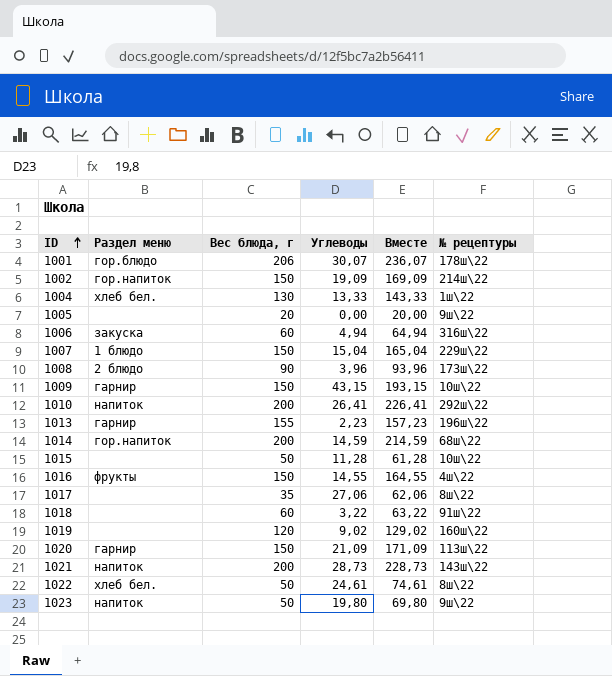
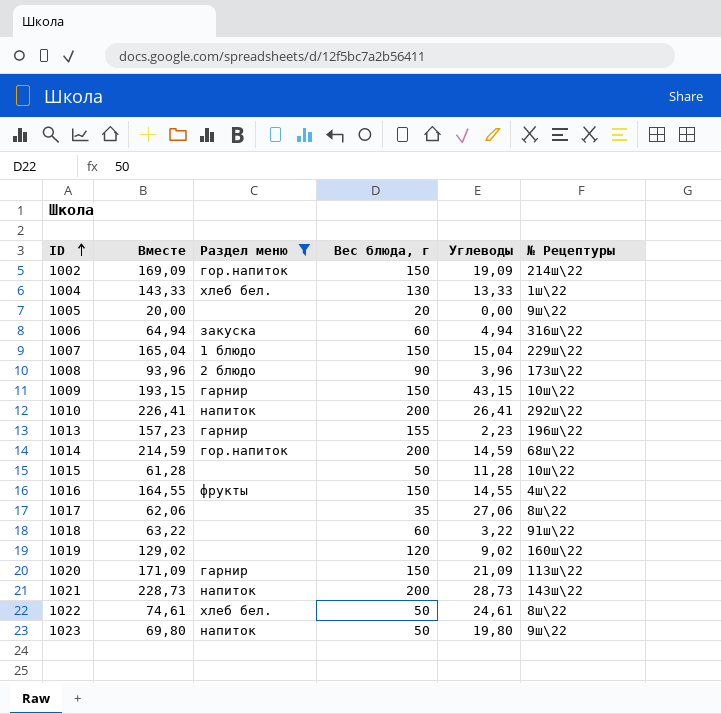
filter: none -> Раздел меню != гор.блюдо
column Вместе | position: 5 -> 2
column name: № рецептуры -> № Рецептуры

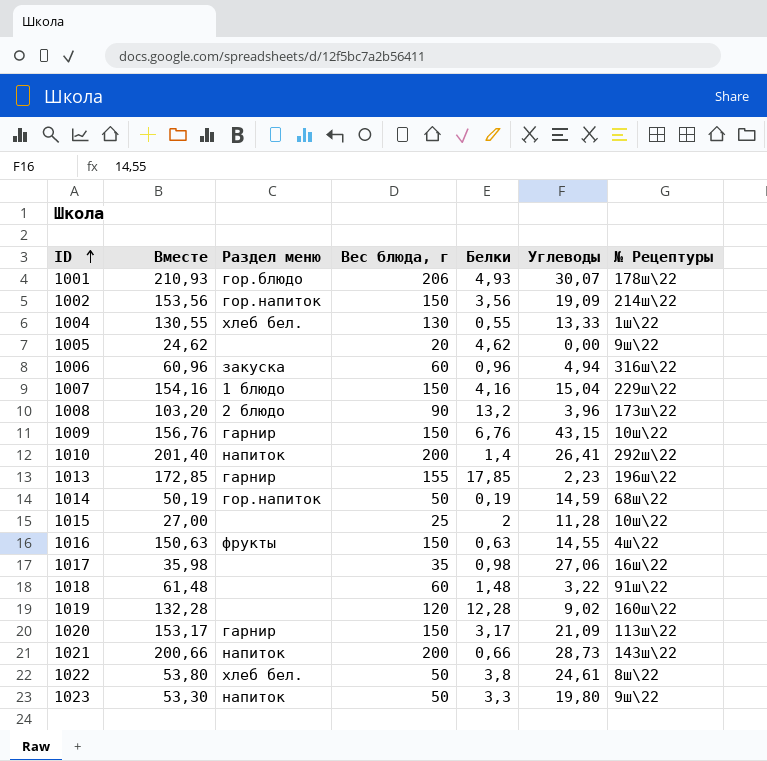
filter: Раздел меню != гор.блюдо -> none
column Вместе | formula: [Вес блюда, г] + [Углеводы] -> [Вес блюда, г] + [Белки]
column Белки | position: none -> 5
1014 | Вес блюда, г: 200 -> 50
1015 | Вес блюда, г: 50 -> 25
1017 | № Рецептуры: 8ш\22 -> 16ш\22

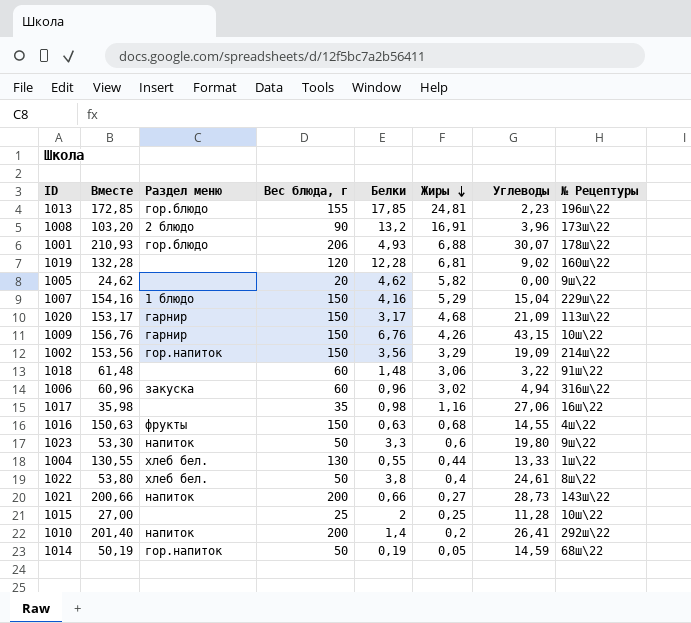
row order: ID ascending -> Жиры descending
column Жиры | position: none -> 6
1013 | Раздел меню: гарнир -> гор.блюдо

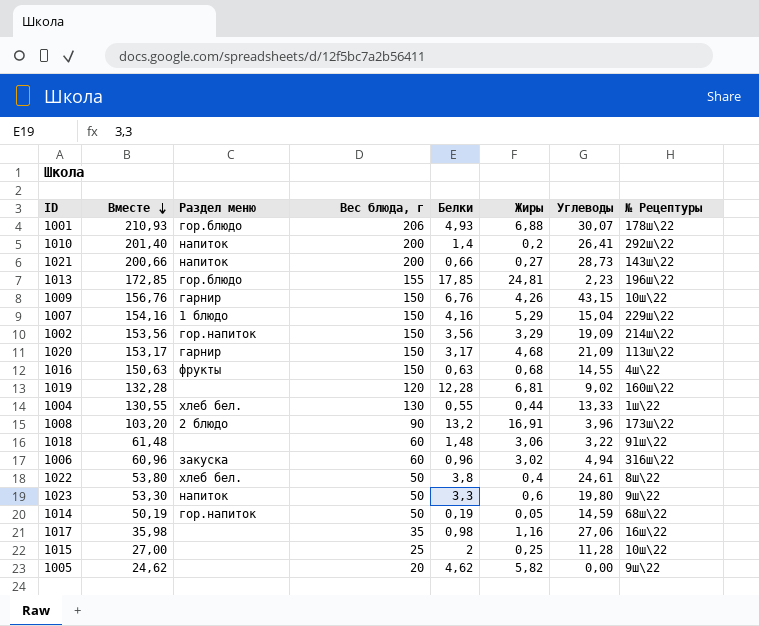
row order: Жиры descending -> Вместе descending

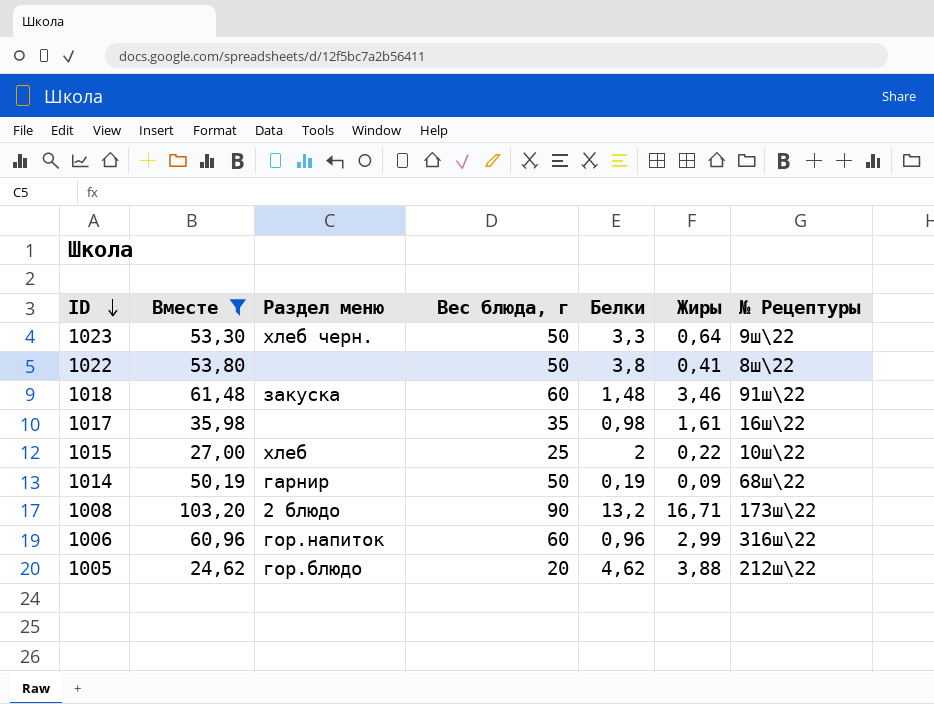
filter: none -> Вместе <= 103,20
row order: Вместе descending -> ID descending
column Углеводы | position: 7 -> none
1023 | Раздел меню: напиток -> хлеб черн.
1023 | Жиры: 0,6 -> 0,64
1022 | Раздел меню: хлеб бел. -> none
1022 | Жиры: 0,4 -> 0,41
1018 | Раздел меню: none -> закуска
1018 | Жиры: 3,06 -> 3,46
1017 | Жиры: 1,16 -> 1,61
1015 | Раздел меню: none -> хлеб
1015 | Жиры: 0,25 -> 0,22
1014 | Раздел меню: гор.напиток -> гарнир
1014 | Жиры: 0,05 -> 0,09
1008 | Жиры: 16,91 -> 16,71
1006 | Раздел меню: закуска -> гор.напиток
1006 | Жиры: 3,02 -> 2,99
1005 | Раздел меню: none -> гор.блюдо
1005 | Жиры: 5,82 -> 3,88
1005 | № Рецептуры: 9ш\22 -> 212ш\22

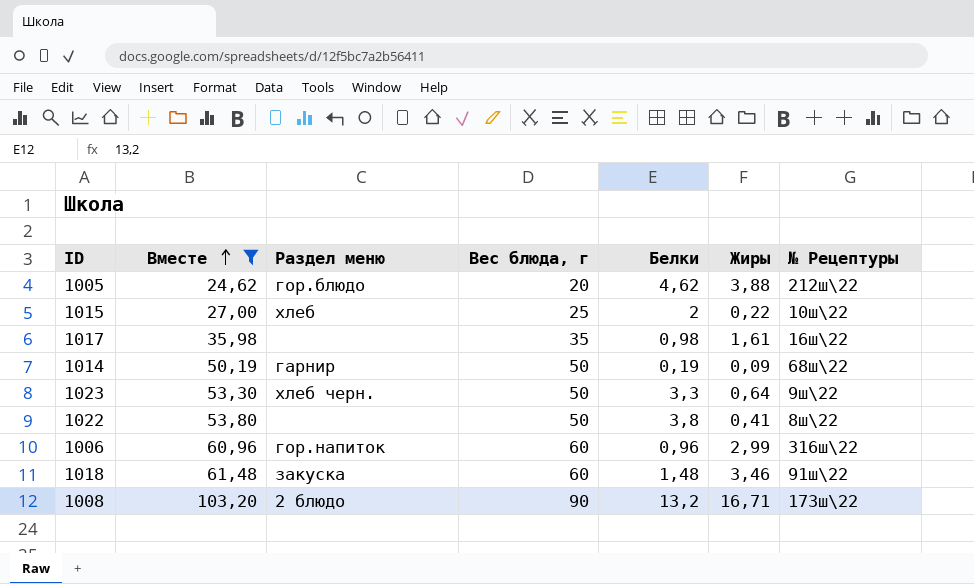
row order: ID descending -> Вместе ascending

